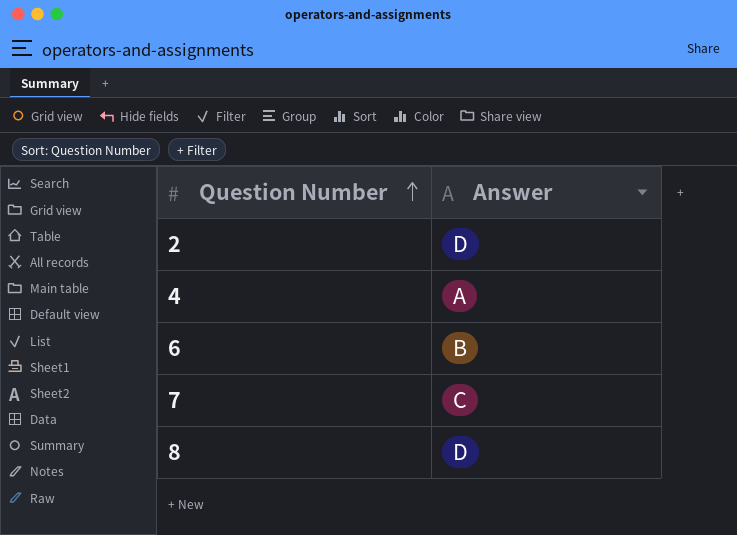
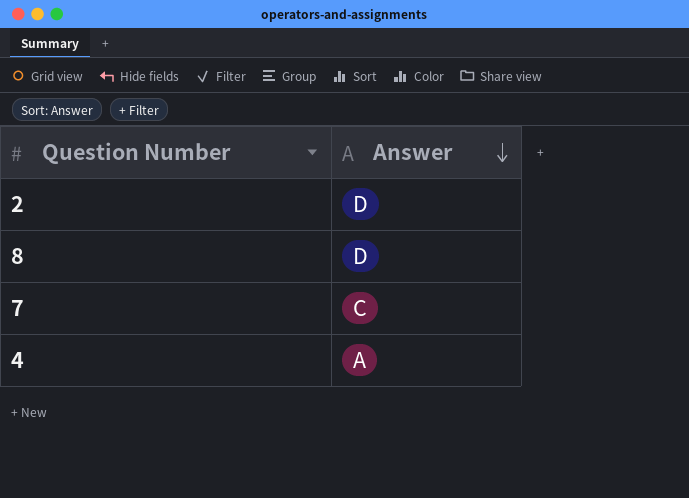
row order: Question Number ascending -> Answer descending
row 6: B -> none

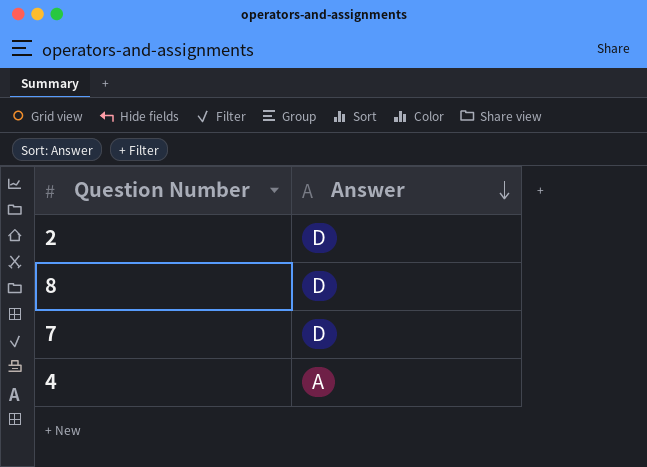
7 | Answer: C -> D

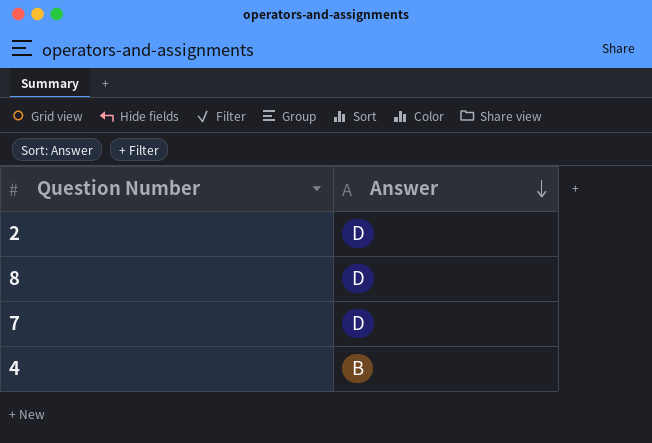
4 | Answer: A -> B

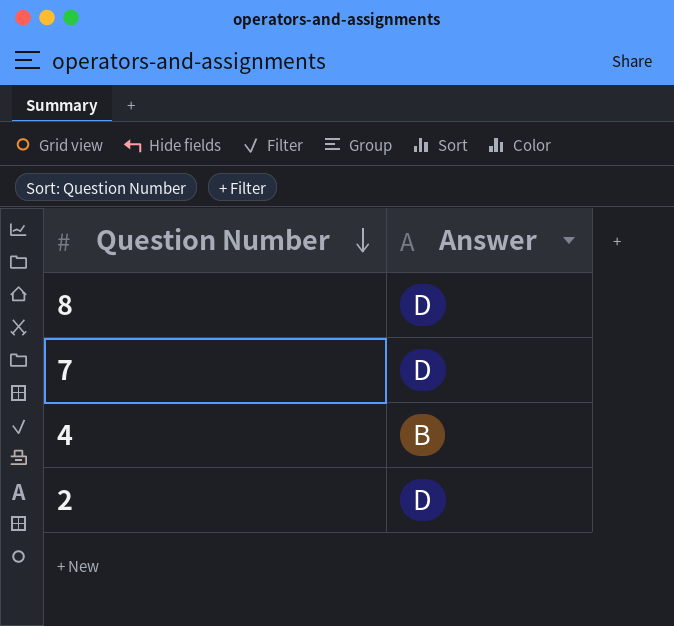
row order: Answer descending -> Question Number descending

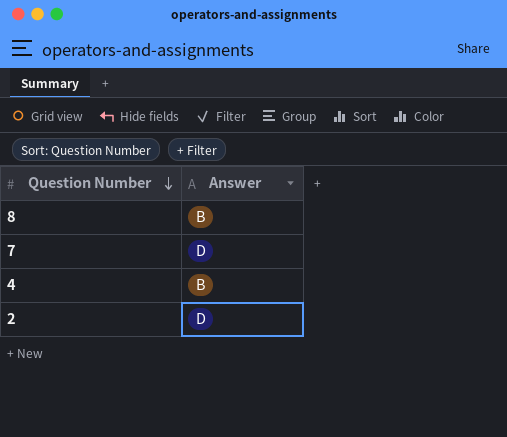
8 | Answer: D -> B

